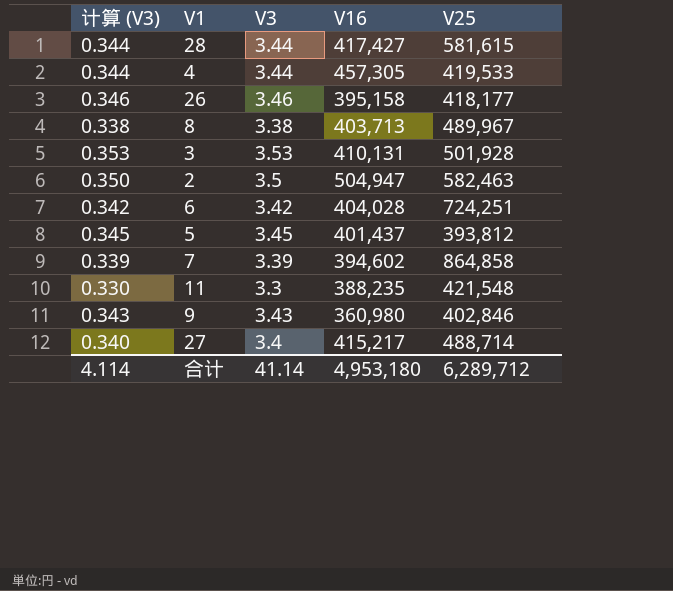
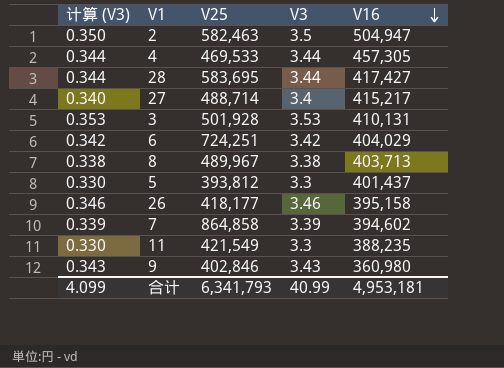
row order: none -> V16 descending
column V25 | position: 5 -> 3
4 | V25: 419,533 -> 469,533
28 | V25: 581,615 -> 583,695
6 | V16: 404,028 -> 404,029
5 | 计算 (V3): 0.345 -> 0.330
5 | V3: 3.45 -> 3.3
11 | V25: 421,548 -> 421,549
合计 | 计算 (V3): 4.114 -> 4.099
合计 | V25: 6,289,712 -> 6,341,793
合计 | V3: 41.14 -> 40.99
合计 | V16: 4,953,180 -> 4,953,181

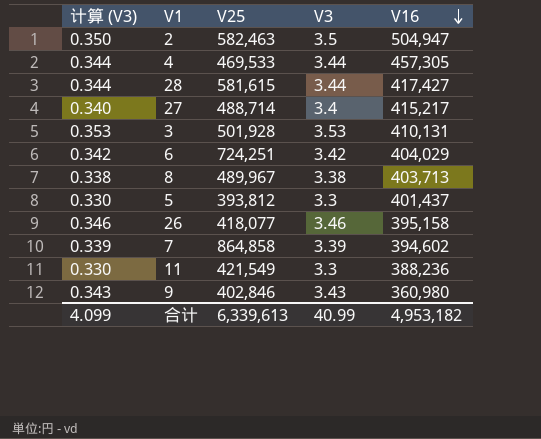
28 | V25: 583,695 -> 581,615
26 | V25: 418,177 -> 418,077
11 | V16: 388,235 -> 388,236
合计 | V25: 6,341,793 -> 6,339,613
合计 | V16: 4,953,181 -> 4,953,182

